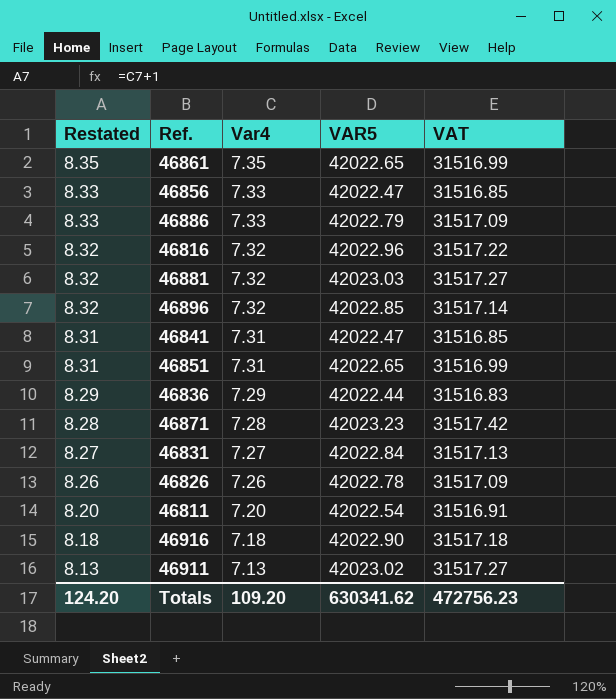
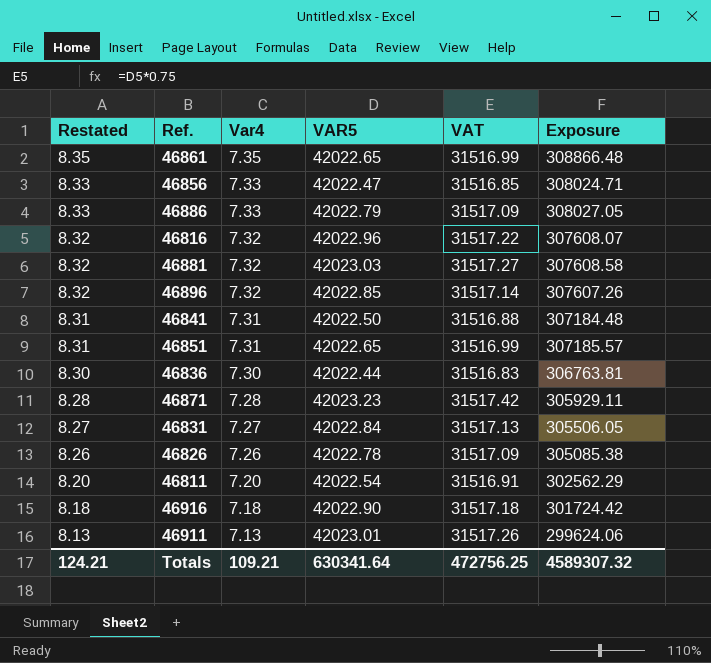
column Exposure | formula: none -> [Var4] * [VAR5]
46841 | VAR5: 42022.47 -> 42022.50
46841 | VAT: 31516.85 -> 31516.88
46836 | Restated: 8.29 -> 8.30
46836 | Var4: 7.29 -> 7.30
46911 | VAR5: 42023.02 -> 42023.01
46911 | VAT: 31517.27 -> 31517.26
Totals | Restated: 124.20 -> 124.21
Totals | Var4: 109.20 -> 109.21
Totals | VAR5: 630341.62 -> 630341.64
Totals | VAT: 472756.23 -> 472756.25

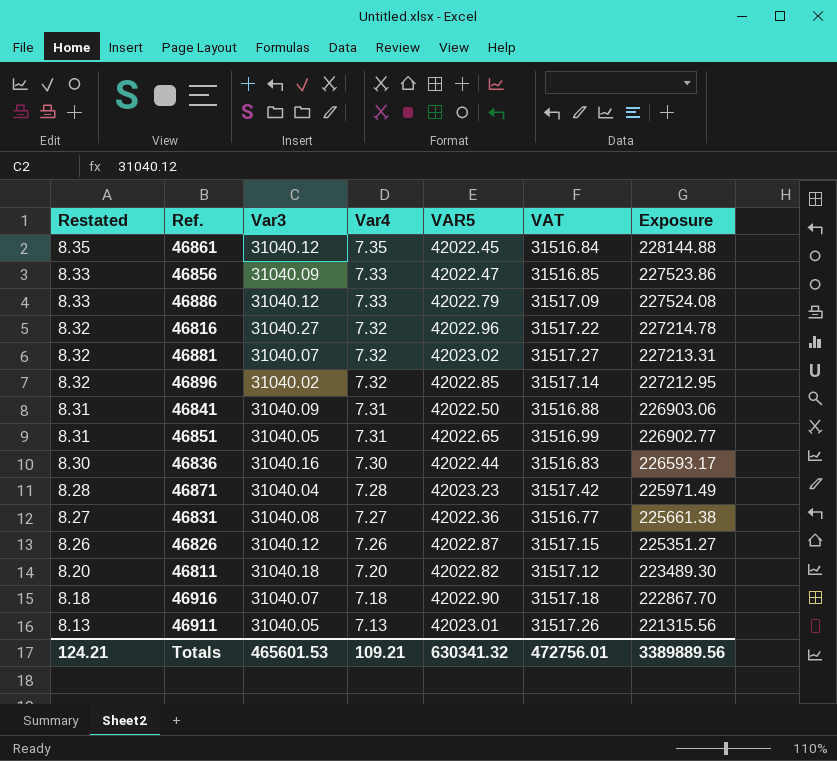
column Var3 | position: none -> 3
column Exposure | formula: [Var4] * [VAR5] -> [Var3] * [Var4]
46861 | VAR5: 42022.65 -> 42022.45
46861 | VAT: 31516.99 -> 31516.84
46881 | VAR5: 42023.03 -> 42023.02
46831 | VAR5: 42022.84 -> 42022.36
46831 | VAT: 31517.13 -> 31516.77
46826 | VAR5: 42022.78 -> 42022.87
46826 | VAT: 31517.09 -> 31517.15
46811 | VAR5: 42022.54 -> 42022.82
46811 | VAT: 31516.91 -> 31517.12
Totals | VAR5: 630341.64 -> 630341.32
Totals | VAT: 472756.25 -> 472756.01
Totals | Exposure: 4589307.32 -> 3389889.56

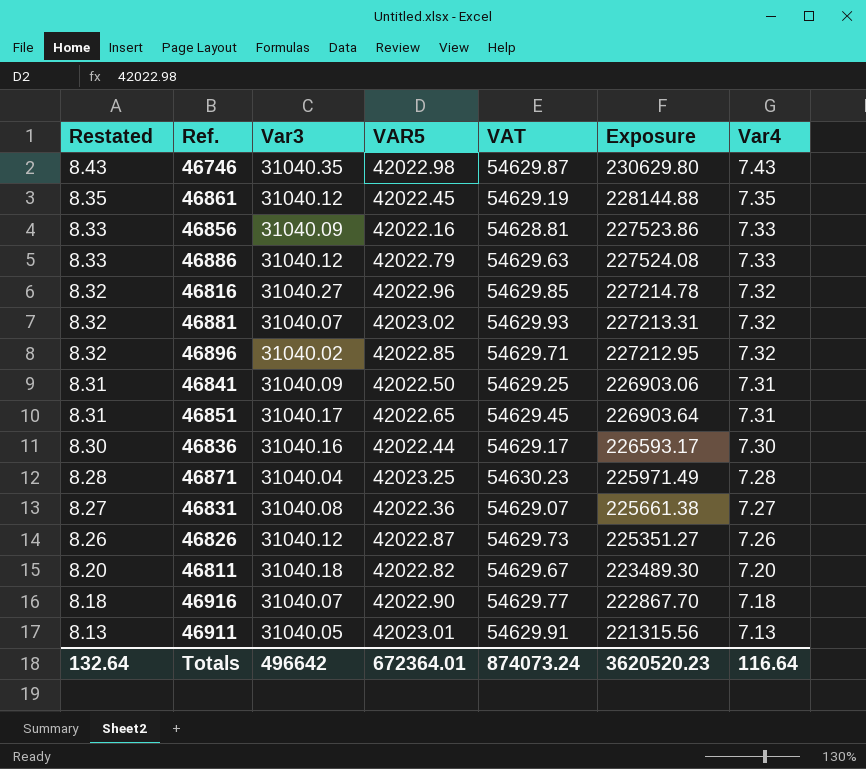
column VAT | formula: [VAR5] * 0.75 -> [VAR5] * 1.3
column Var4 | position: 4 -> 7
row 46746: none -> 8.43 | 31040.35 | 42022.98 | 54629.87 | 230629.80 | 7.43
46856 | VAR5: 42022.47 -> 42022.16
46851 | Var3: 31040.05 -> 31040.17
46851 | Exposure: 226902.77 -> 226903.64
46871 | VAR5: 42023.23 -> 42023.25
Totals | Restated: 124.21 -> 132.64
Totals | Var3: 465601.53 -> 496642
Totals | VAR5: 630341.32 -> 672364.01
Totals | VAT: 472756.01 -> 874073.24
Totals | Exposure: 3389889.56 -> 3620520.23
Totals | Var4: 109.21 -> 116.64

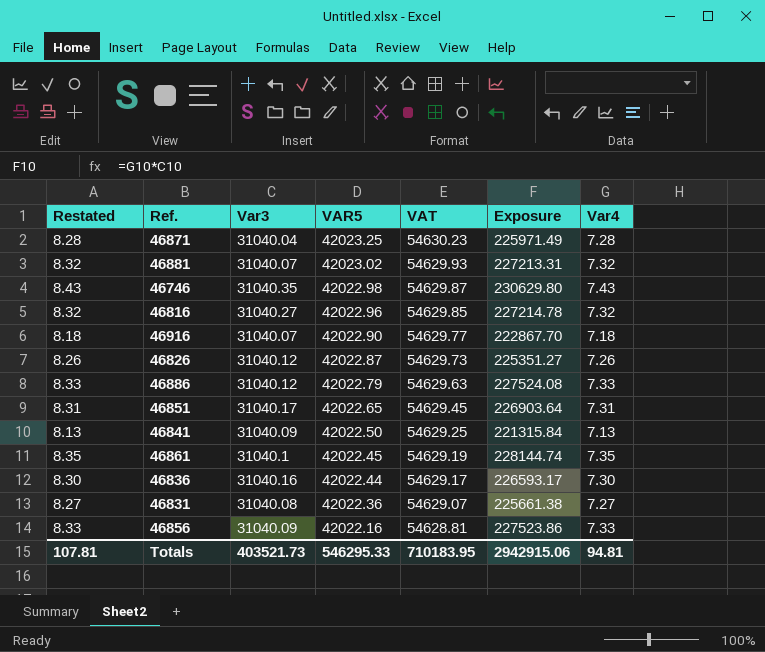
row order: Restated descending -> VAR5 descending
row 46896: 8.32 | 31040.02 | 42022.85 | 54629.71 | 227212.95 | 7.32 -> none
row 46811: 8.20 | 31040.18 | 42022.82 | 54629.67 | 223489.30 | 7.20 -> none
row 46911: 8.13 | 31040.05 | 42023.01 | 54629.91 | 221315.56 | 7.13 -> none
46841 | Restated: 8.31 -> 8.13
46841 | Exposure: 226903.06 -> 221315.84
46841 | Var4: 7.31 -> 7.13
46861 | Var3: 31040.12 -> 31040.1
46861 | Exposure: 228144.88 -> 228144.74
Totals | Restated: 132.64 -> 107.81
Totals | Var3: 496642 -> 403521.73
Totals | VAR5: 672364.01 -> 546295.33
Totals | VAT: 874073.24 -> 710183.95
Totals | Exposure: 3620520.23 -> 2942915.06
Totals | Var4: 116.64 -> 94.81

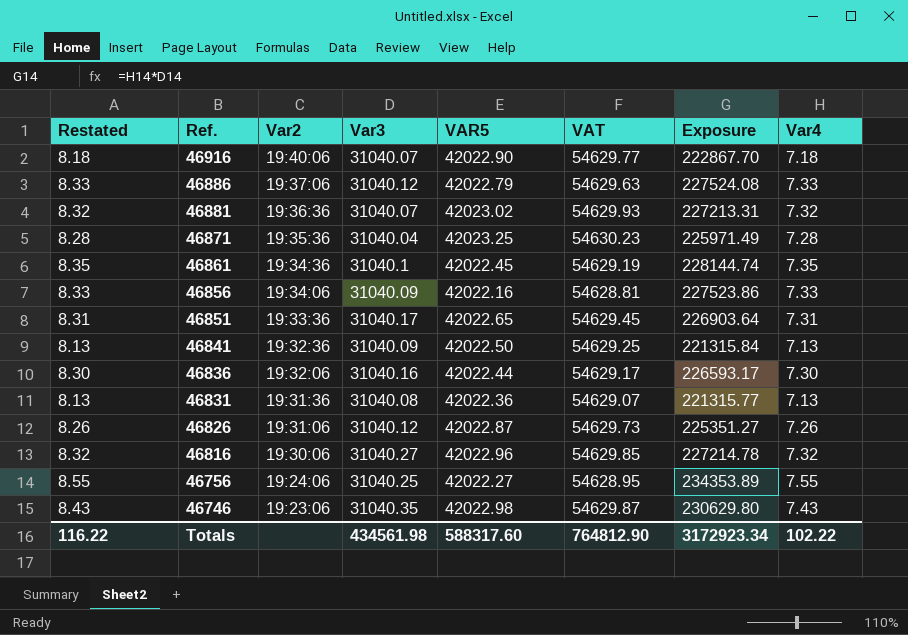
row order: VAR5 descending -> Ref. descending
column Var2 | position: none -> 3
46831 | Restated: 8.27 -> 8.13
46831 | Exposure: 225661.38 -> 221315.77
46831 | Var4: 7.27 -> 7.13
row 46756: none -> 8.55 | 19:24:06 | 31040.25 | 42022.27 | 54628.95 | 234353.89 | 7.55
Totals | Restated: 107.81 -> 116.22
Totals | Var3: 403521.73 -> 434561.98
Totals | VAR5: 546295.33 -> 588317.60
Totals | VAT: 710183.95 -> 764812.90
Totals | Exposure: 2942915.06 -> 3172923.34
Totals | Var4: 94.81 -> 102.22

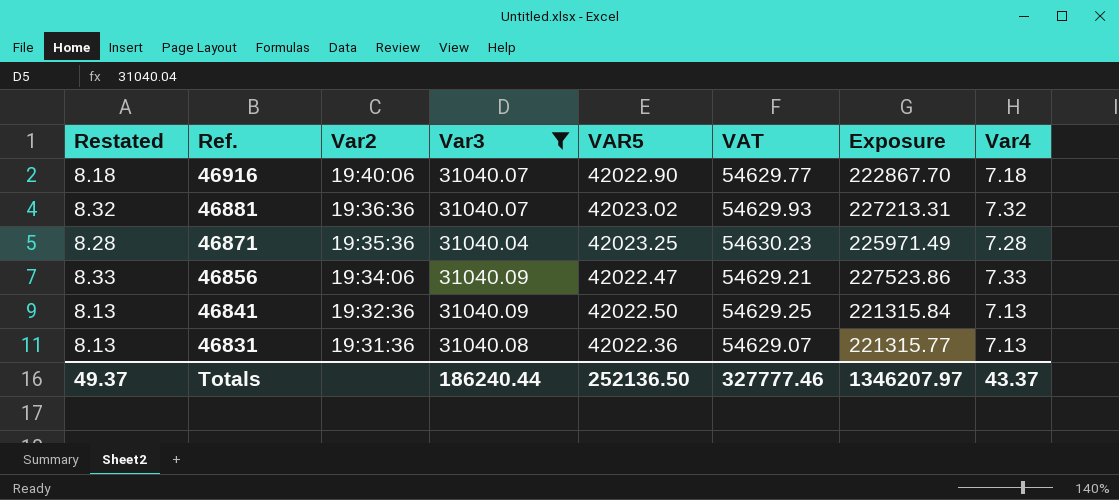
filter: none -> Var3 <= 31040.09
46856 | VAR5: 42022.16 -> 42022.47
46856 | VAT: 54628.81 -> 54629.21
Totals | Restated: 116.22 -> 49.37
Totals | Var3: 434561.98 -> 186240.44
Totals | VAR5: 588317.60 -> 252136.50
Totals | VAT: 764812.90 -> 327777.46
Totals | Exposure: 3172923.34 -> 1346207.97
Totals | Var4: 102.22 -> 43.37

